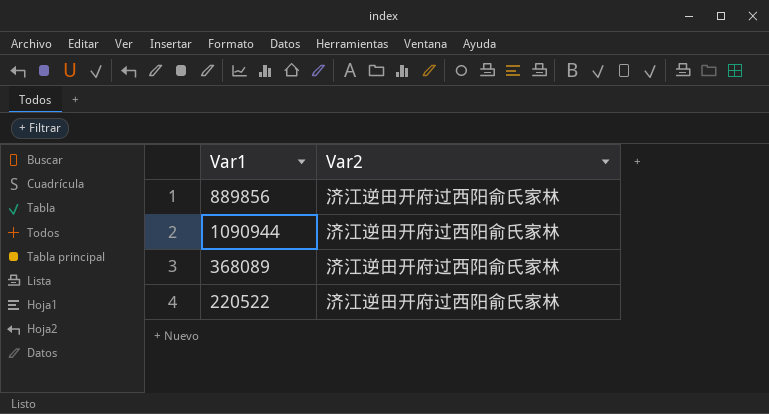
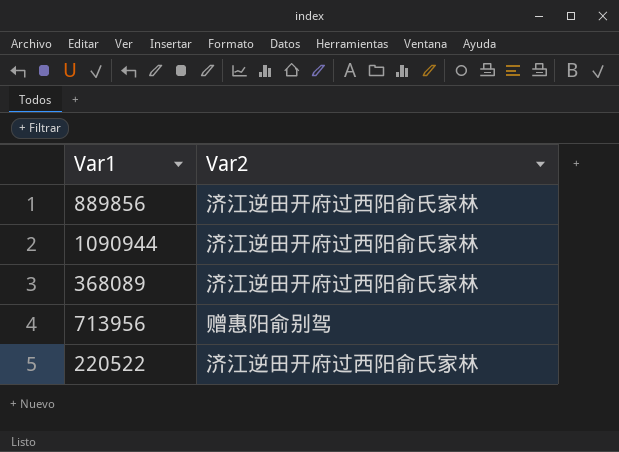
row 713956: none -> 赠惠阳俞别驾

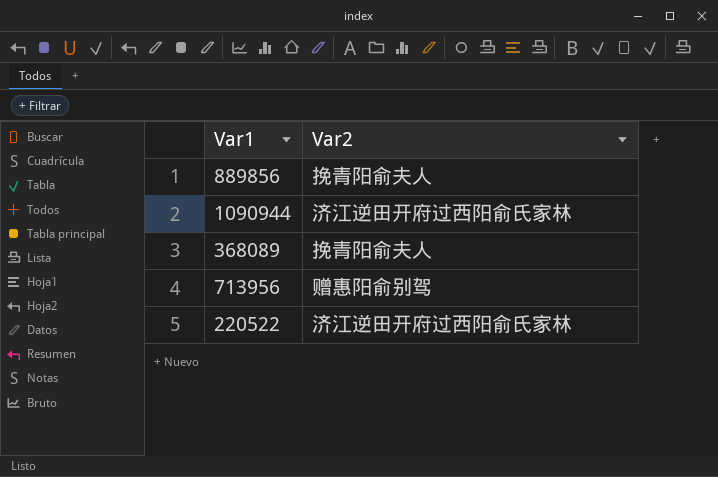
889856 | Var2: 济江逆田开府过西阳俞氏家林 -> 挽青阳俞夫人
368089 | Var2: 济江逆田开府过西阳俞氏家林 -> 挽青阳俞夫人

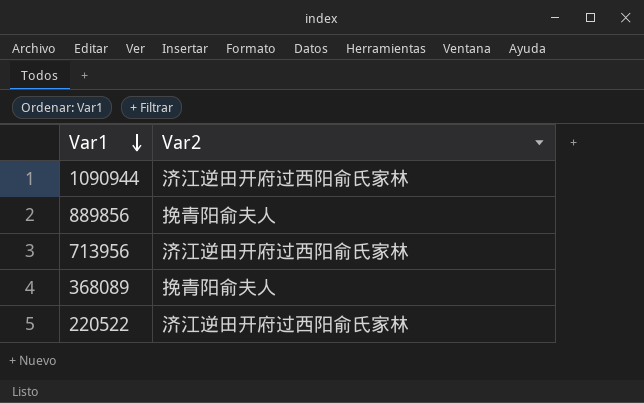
row order: none -> Var1 descending
713956 | Var2: 赠惠阳俞别驾 -> 济江逆田开府过西阳俞氏家林

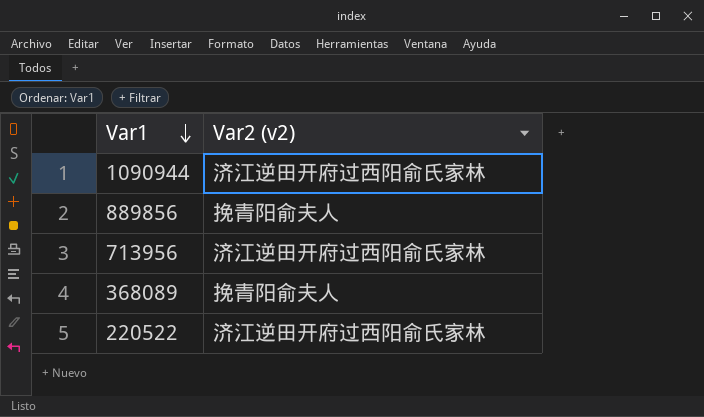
column name: Var2 -> Var2 (v2)

